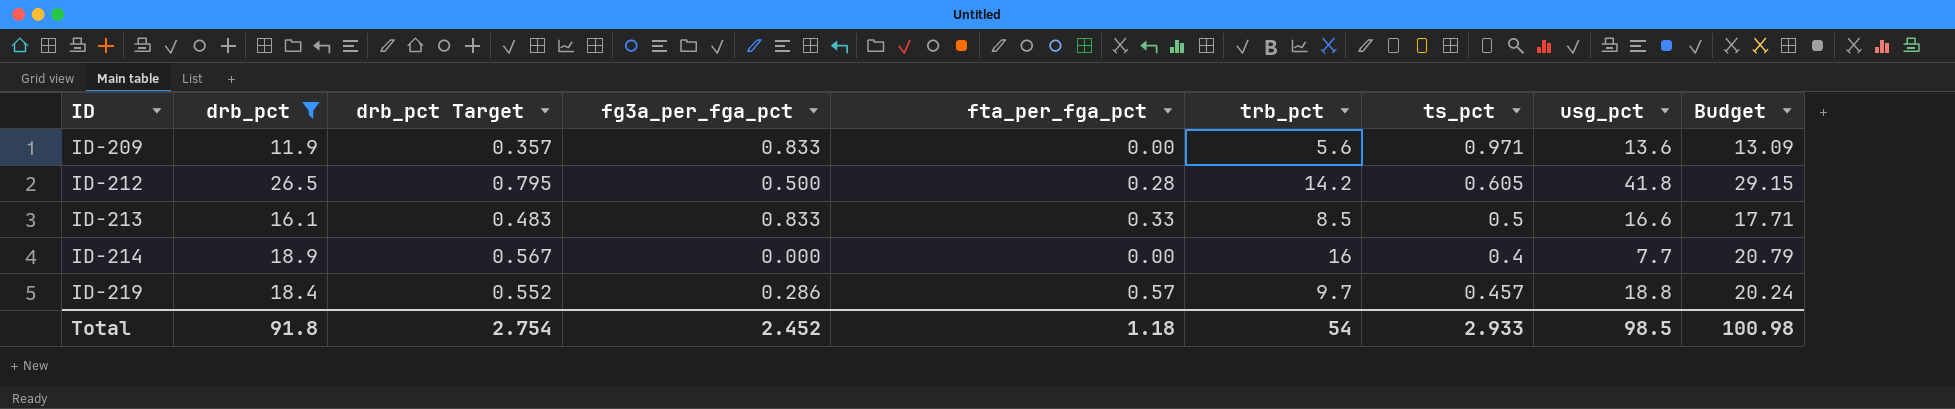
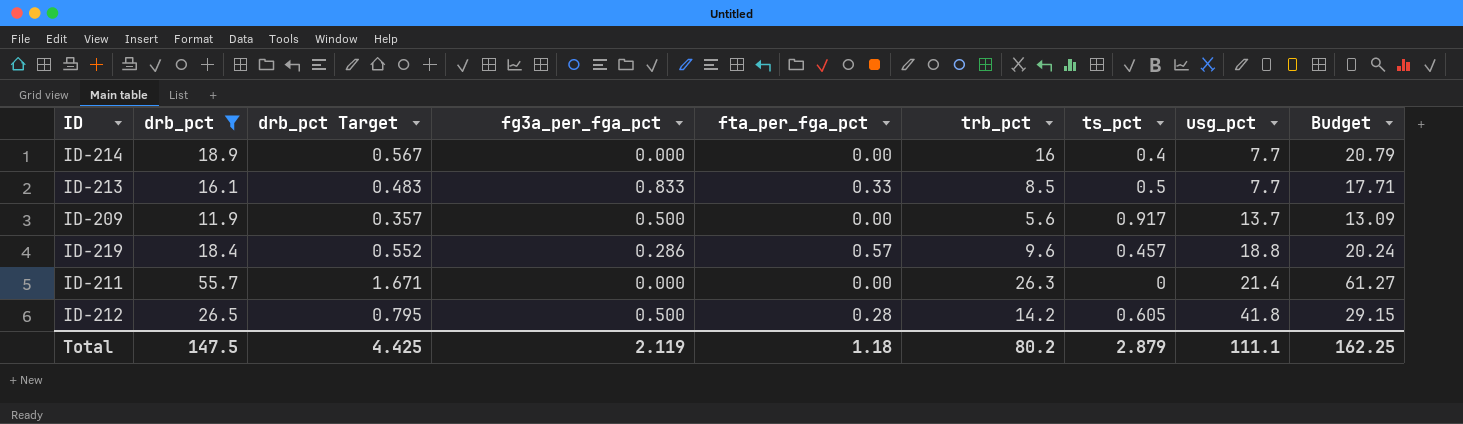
row order: ID ascending -> usg_pct ascending
ID-213 | usg_pct: 16.6 -> 7.7
ID-209 | fg3a_per_fga_pct: 0.833 -> 0.500
ID-209 | ts_pct: 0.971 -> 0.917
ID-209 | usg_pct: 13.6 -> 13.7
ID-219 | trb_pct: 9.7 -> 9.6
row ID-211: none -> 55.7 | 1.671 | 0.000 | 0.00 | 26.3 | 0 | 21.4 | 61.27
Total | drb_pct: 91.8 -> 147.5
Total | drb_pct Target: 2.754 -> 4.425
Total | fg3a_per_fga_pct: 2.452 -> 2.119
Total | trb_pct: 54 -> 80.2
Total | ts_pct: 2.933 -> 2.879
Total | usg_pct: 98.5 -> 111.1
Total | Budget: 100.98 -> 162.25

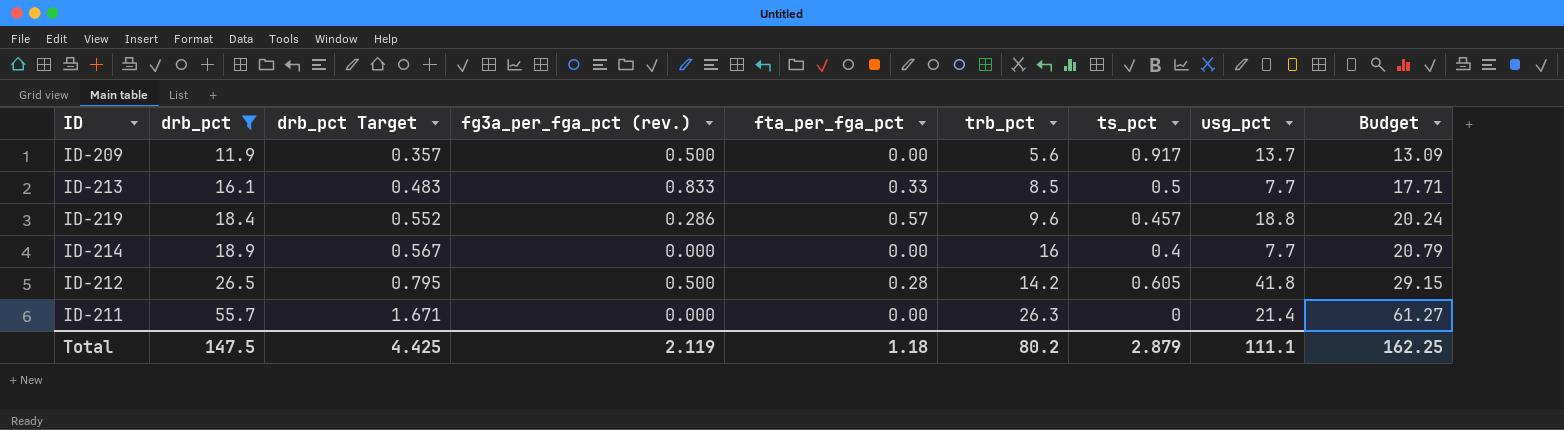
row order: usg_pct ascending -> drb_pct ascending
column name: fg3a_per_fga_pct -> fg3a_per_fga_pct (rev.)

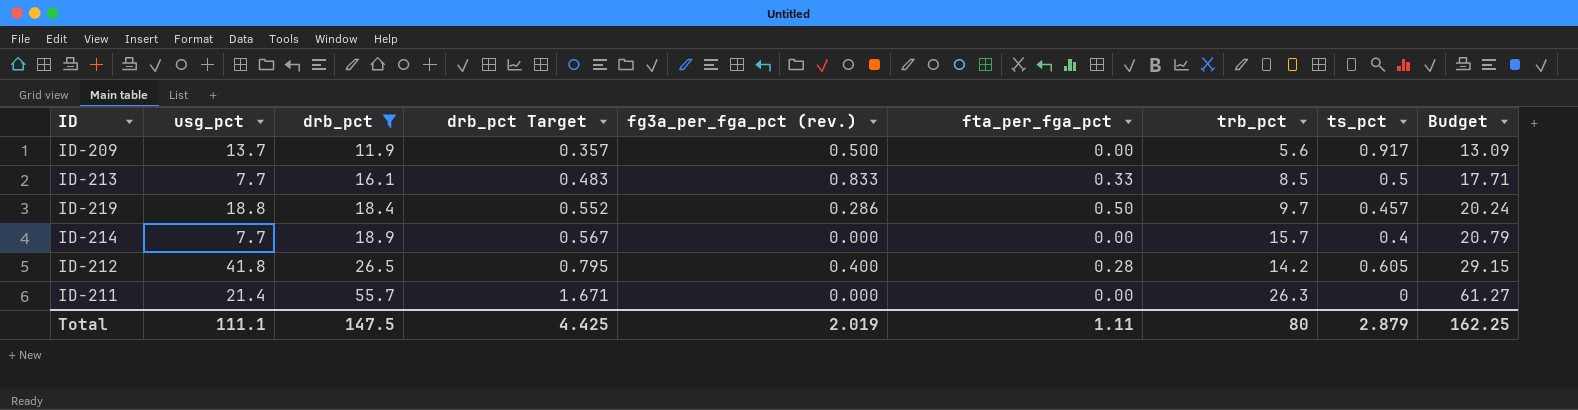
column usg_pct | position: 8 -> 2
ID-219 | fta_per_fga_pct: 0.57 -> 0.50
ID-219 | trb_pct: 9.6 -> 9.7
ID-214 | trb_pct: 16 -> 15.7
ID-212 | fg3a_per_fga_pct (rev.): 0.500 -> 0.400
Total | fg3a_per_fga_pct (rev.): 2.119 -> 2.019
Total | fta_per_fga_pct: 1.18 -> 1.11
Total | trb_pct: 80.2 -> 80

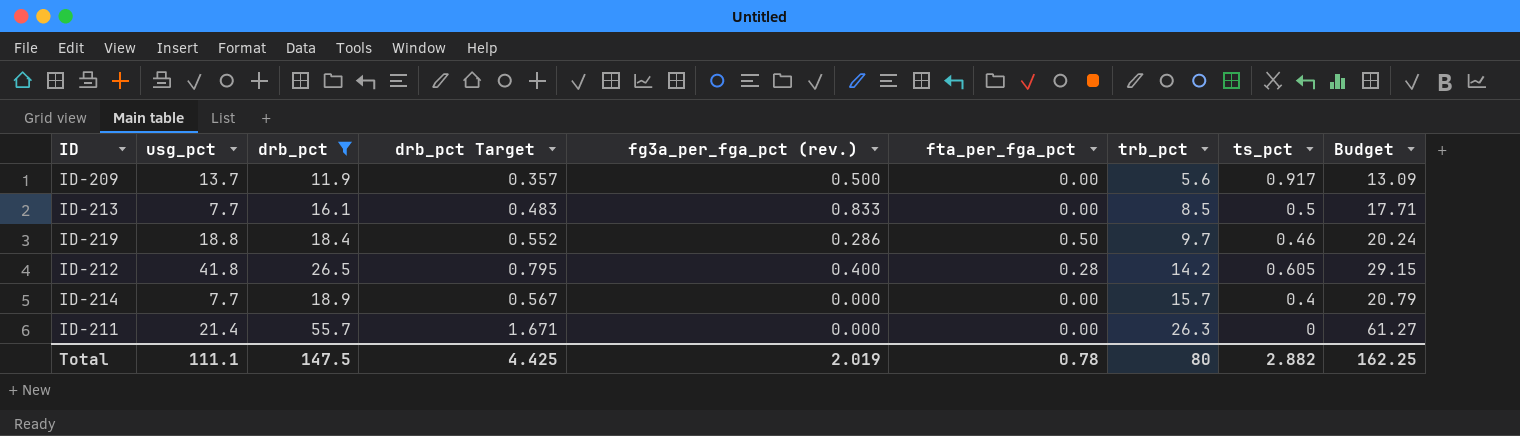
row order: drb_pct ascending -> trb_pct ascending
ID-213 | fta_per_fga_pct: 0.33 -> 0.00
ID-219 | ts_pct: 0.457 -> 0.46
Total | fta_per_fga_pct: 1.11 -> 0.78
Total | ts_pct: 2.879 -> 2.882

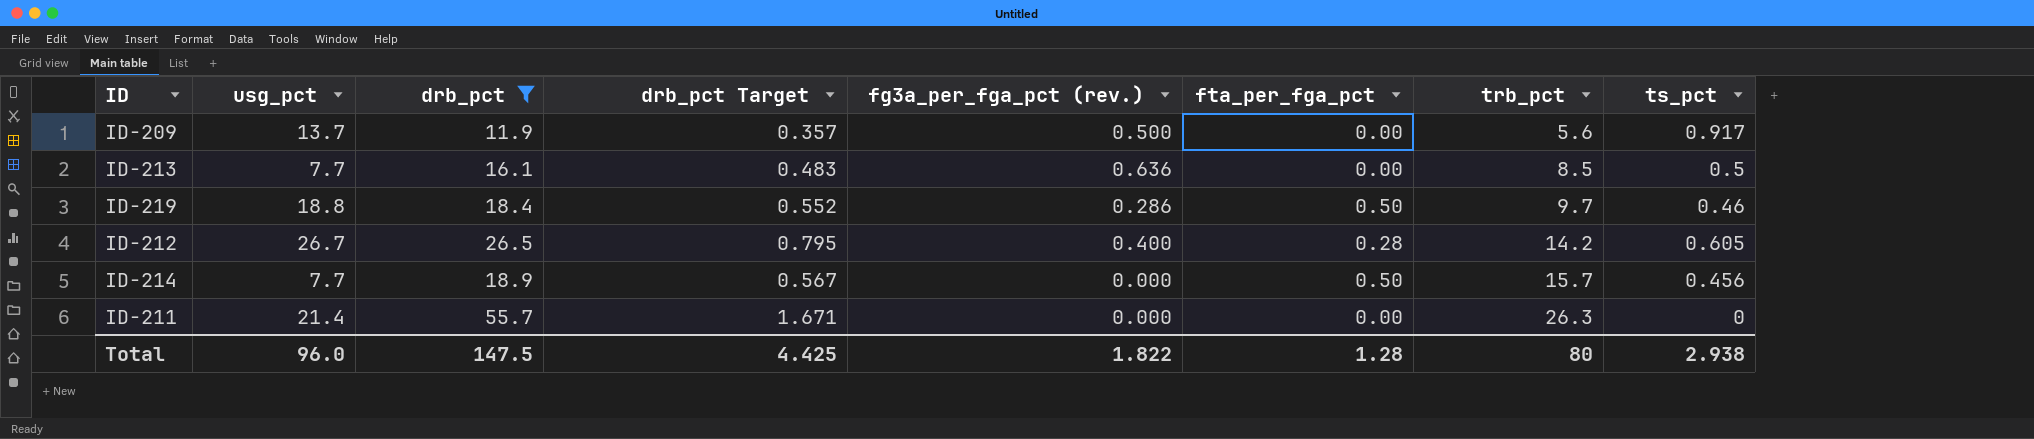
column Budget | formula: [drb_pct] * 1.1 -> none
ID-213 | fg3a_per_fga_pct (rev.): 0.833 -> 0.636
ID-212 | usg_pct: 41.8 -> 26.7
ID-214 | fta_per_fga_pct: 0.00 -> 0.50
ID-214 | ts_pct: 0.4 -> 0.456
Total | usg_pct: 111.1 -> 96.0
Total | fg3a_per_fga_pct (rev.): 2.019 -> 1.822
Total | fta_per_fga_pct: 0.78 -> 1.28
Total | ts_pct: 2.882 -> 2.938

